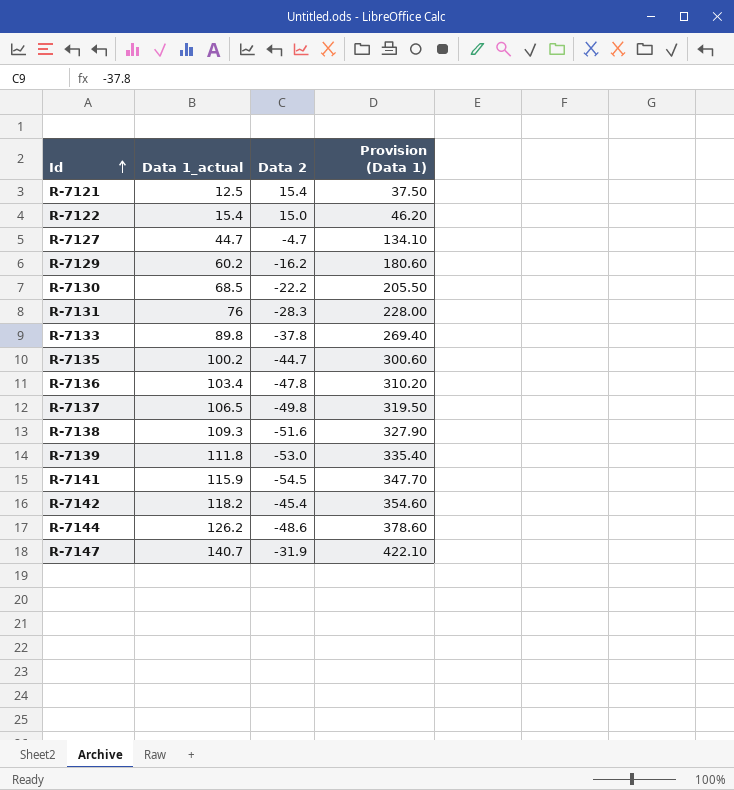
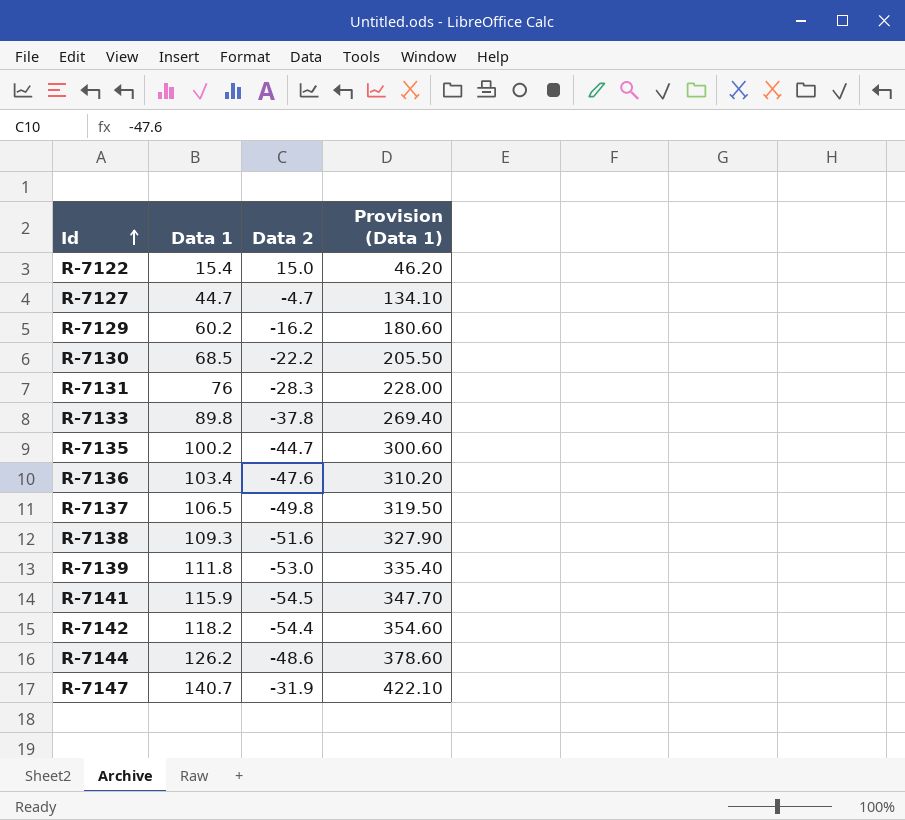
column name: Data 1_actual -> Data 1
row R-7121: 12.5 | 15.4 | 37.50 -> none
R-7136 | Data 2: -47.8 -> -47.6
R-7142 | Data 2: -45.4 -> -54.4

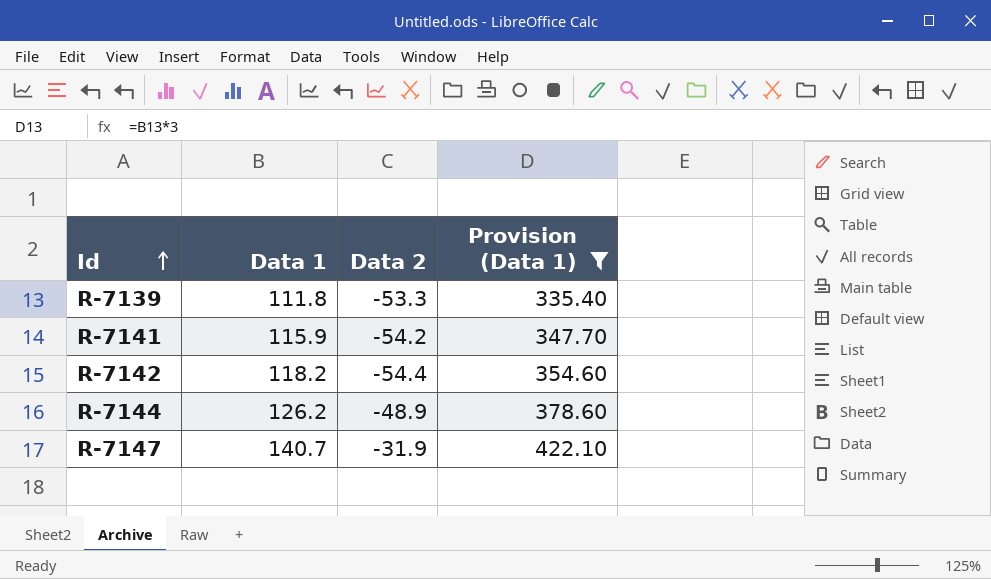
filter: none -> Provision (Data 1) >= 335.40
R-7139 | Data 2: -53.0 -> -53.3
R-7141 | Data 2: -54.5 -> -54.2
R-7144 | Data 2: -48.6 -> -48.9

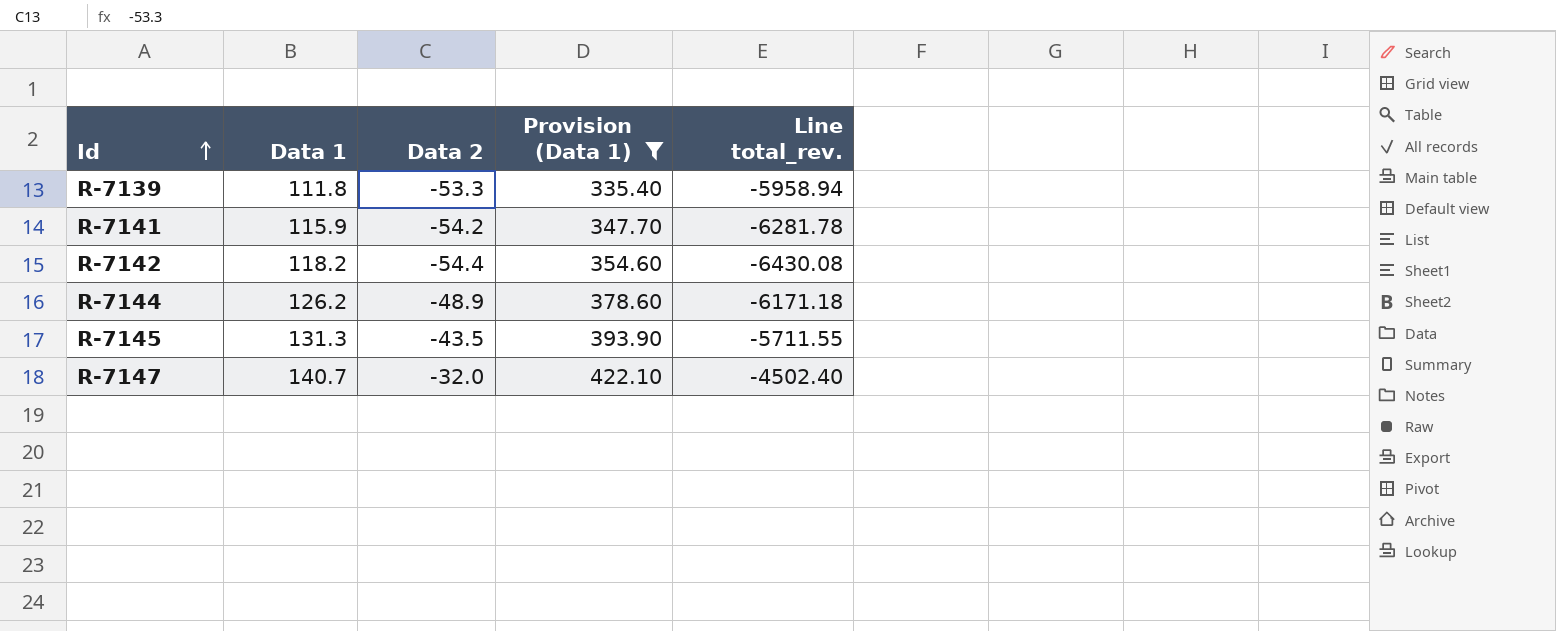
column Line total_rev. | formula: none -> [Data 1] * [Data 2]
row R-7145: none -> 131.3 | -43.5 | 393.90 | -5711.55
R-7147 | Data 2: -31.9 -> -32.0

